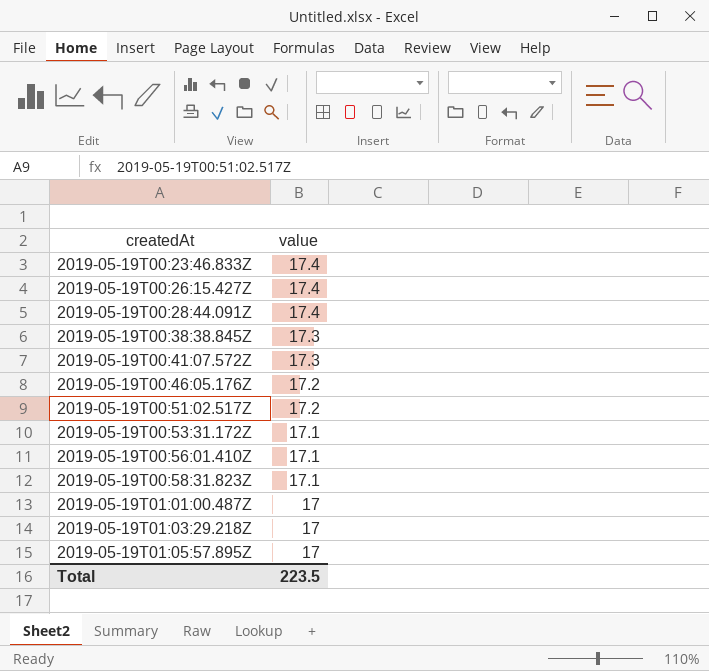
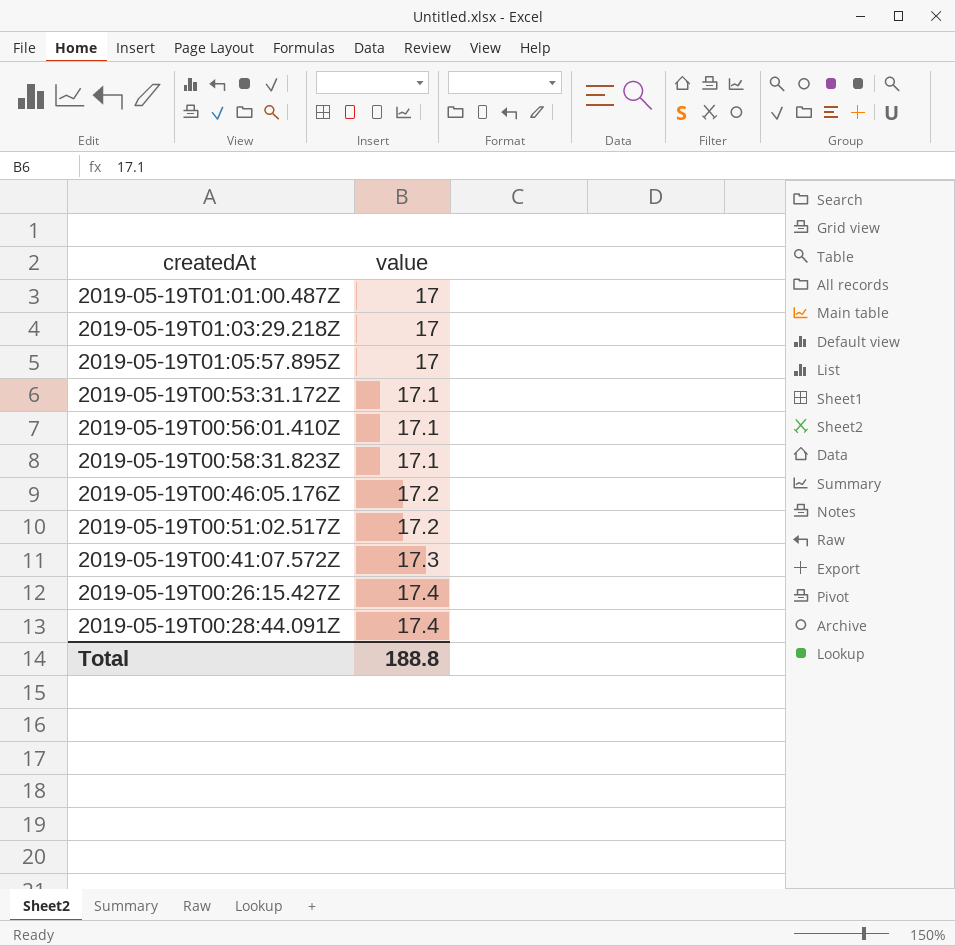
row order: createdAt ascending -> value ascending
row 2019-05-19T00:23:46.833Z: 17.4 -> none
row 2019-05-19T00:38:38.845Z: 17.3 -> none
Total | value: 223.5 -> 188.8

